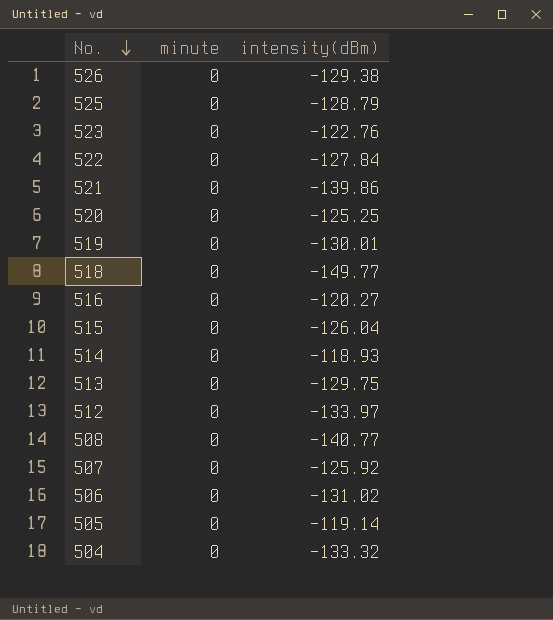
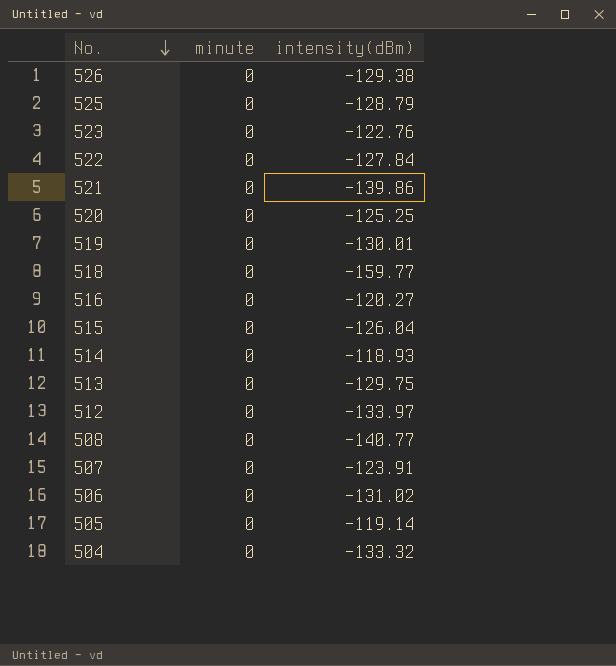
518 | intensity(dBm): -149.77 -> -159.77
507 | intensity(dBm): -125.92 -> -123.91

